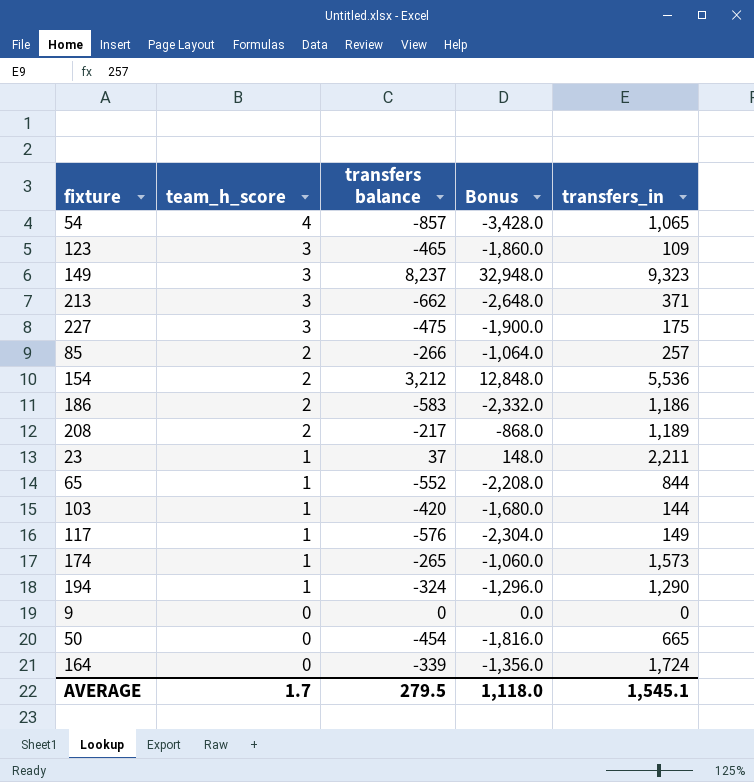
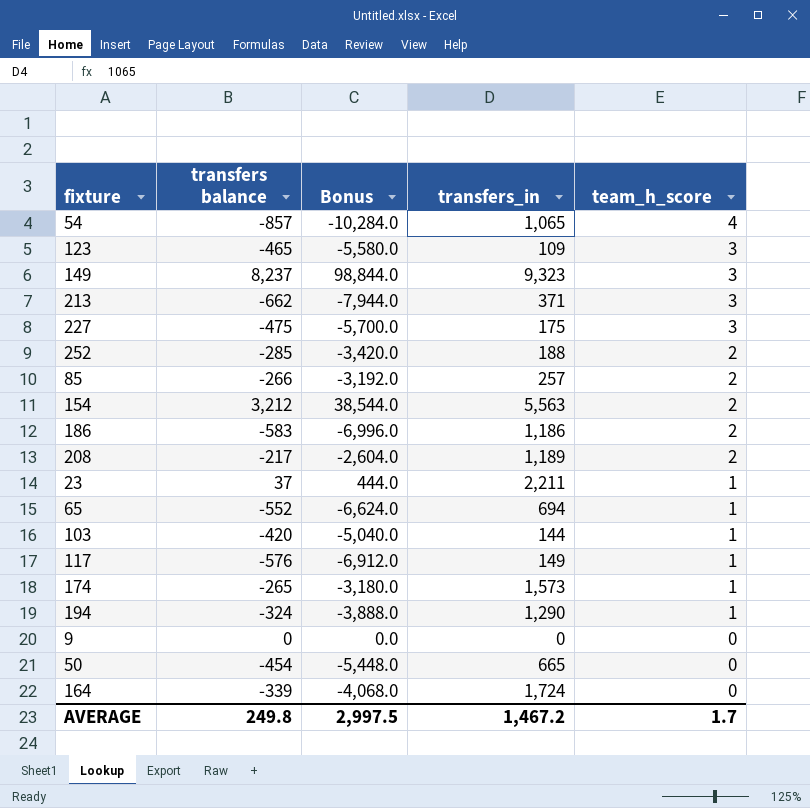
column Bonus | formula: [transfers balance] * 4 -> [transfers balance] * 12
column team_h_score | position: 2 -> 5
row 252: none -> -285 | -3,420.0 | 188 | 2
154 | transfers_in: 5,536 -> 5,563
65 | transfers_in: 844 -> 694
AVERAGE | transfers balance: 279.5 -> 249.8
AVERAGE | Bonus: 1,118.0 -> 2,997.5
AVERAGE | transfers_in: 1,545.1 -> 1,467.2

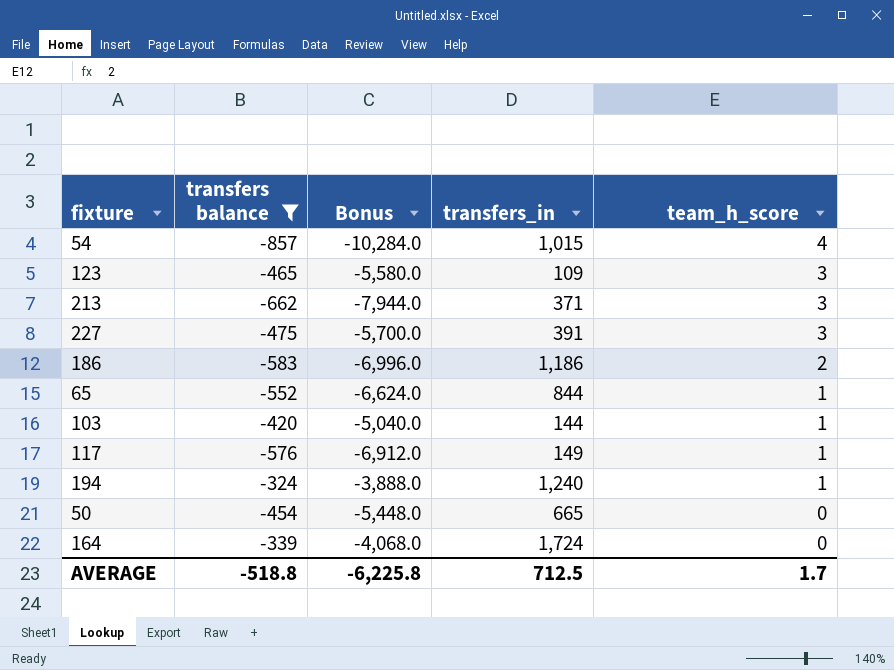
filter: none -> transfers balance <= -324
54 | transfers_in: 1,065 -> 1,015
227 | transfers_in: 175 -> 391
65 | transfers_in: 694 -> 844
194 | transfers_in: 1,290 -> 1,240
AVERAGE | transfers balance: 249.8 -> -518.8
AVERAGE | Bonus: 2,997.5 -> -6,225.8
AVERAGE | transfers_in: 1,467.2 -> 712.5

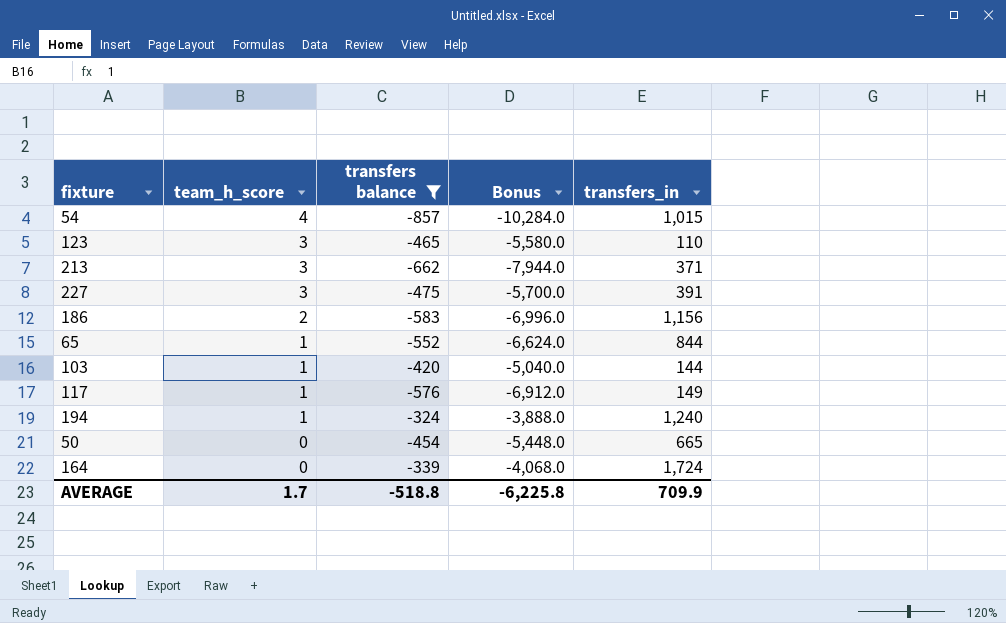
column team_h_score | position: 5 -> 2
123 | transfers_in: 109 -> 110
186 | transfers_in: 1,186 -> 1,156
AVERAGE | transfers_in: 712.5 -> 709.9

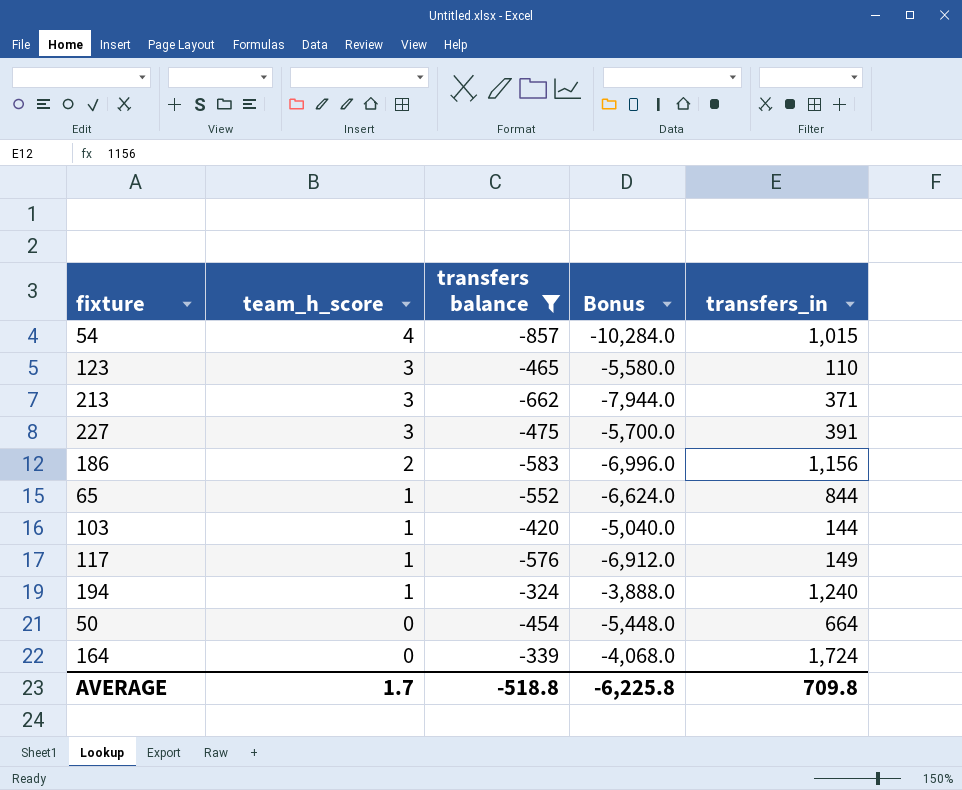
50 | transfers_in: 665 -> 664
AVERAGE | transfers_in: 709.9 -> 709.8

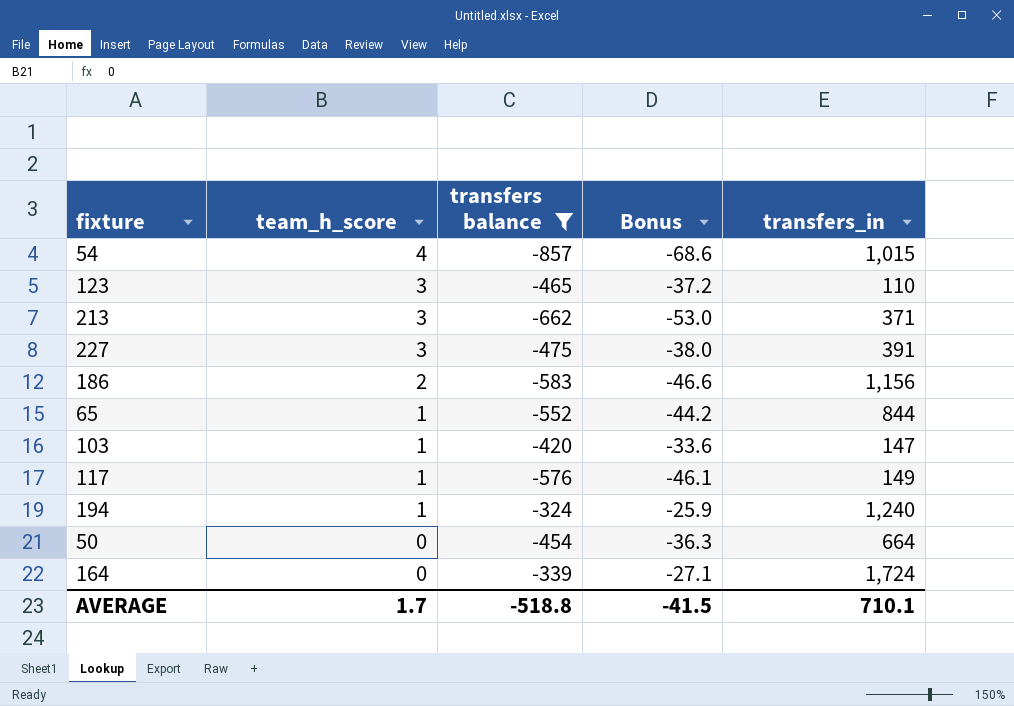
column Bonus | formula: [transfers balance] * 12 -> [transfers balance] * 0.08
103 | transfers_in: 144 -> 147
AVERAGE | Bonus: -6,225.8 -> -41.5
AVERAGE | transfers_in: 709.8 -> 710.1

